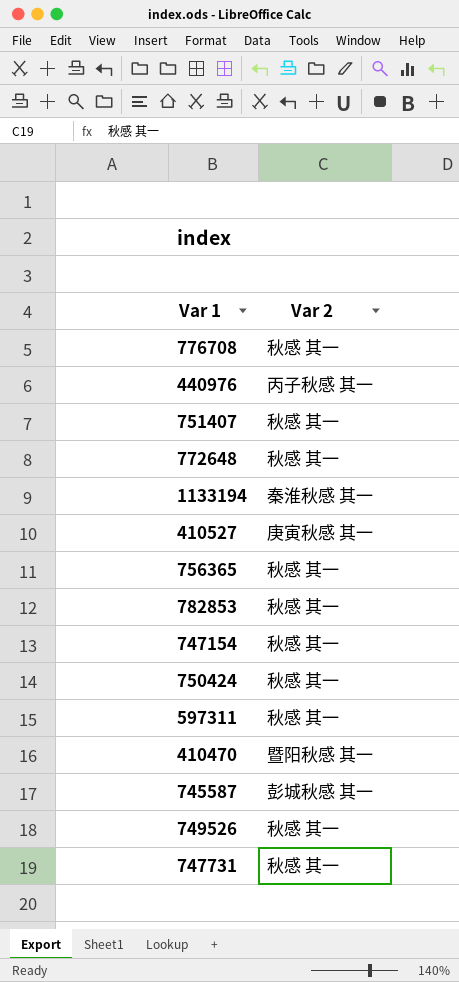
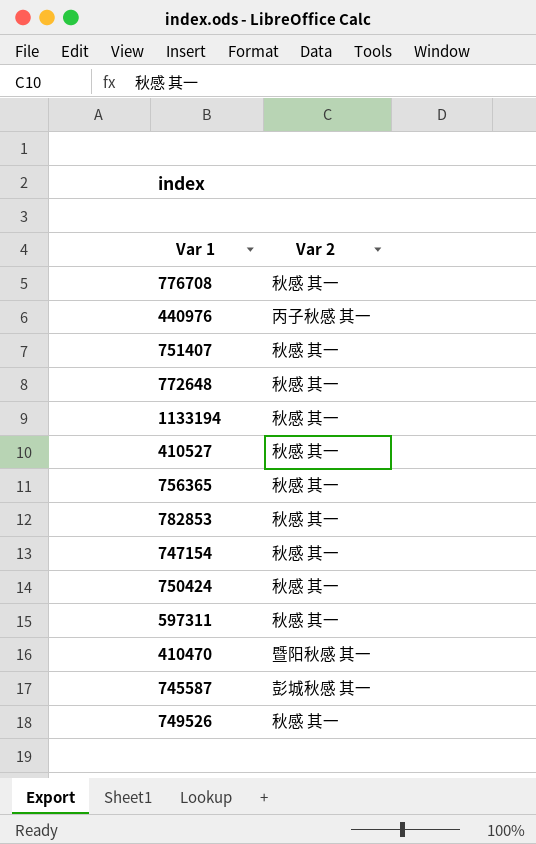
row 747731: 秋感 其一 -> none
1133194 | Var 2: 秦淮秋感 其一 -> 秋感 其一
410527 | Var 2: 庚寅秋感 其一 -> 秋感 其一

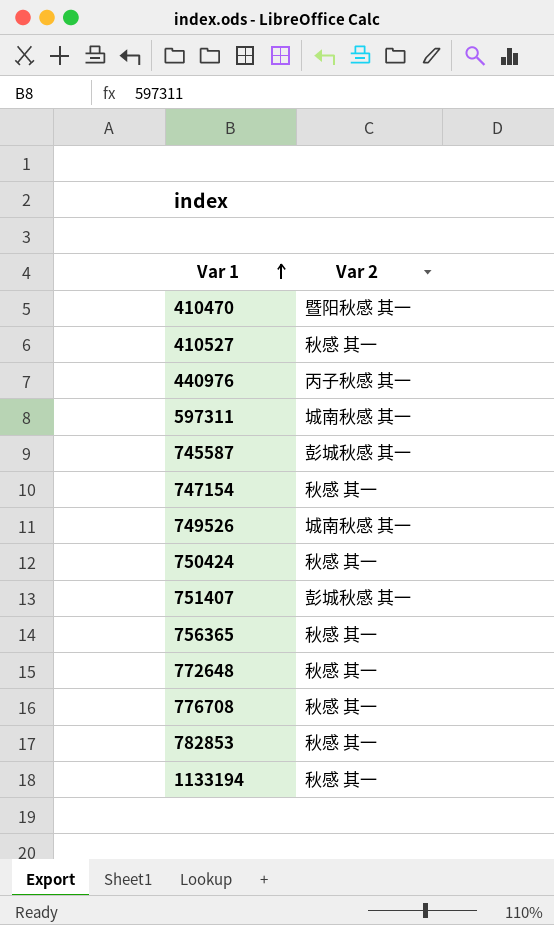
row order: none -> Var 1 ascending
597311 | Var 2: 秋感 其一 -> 城南秋感 其一
749526 | Var 2: 秋感 其一 -> 城南秋感 其一
751407 | Var 2: 秋感 其一 -> 彭城秋感 其一

